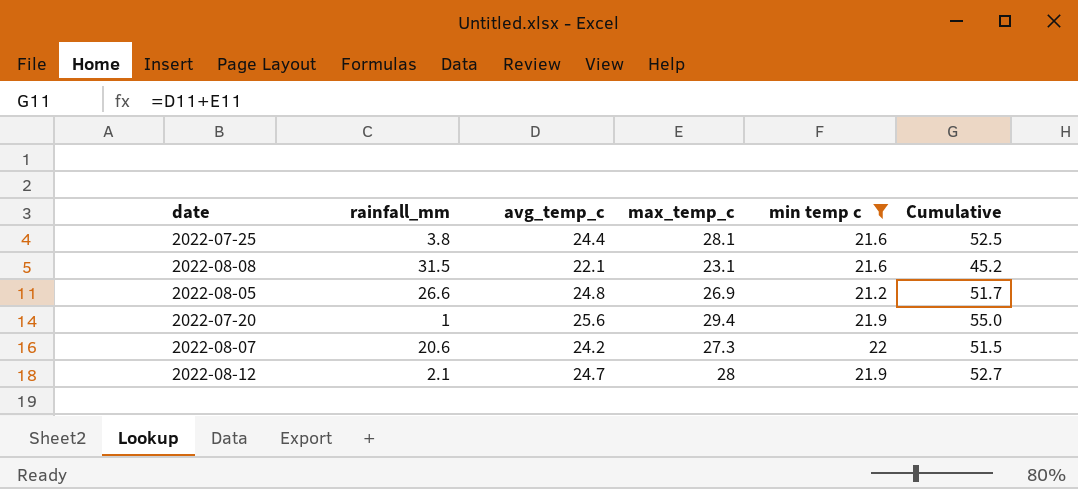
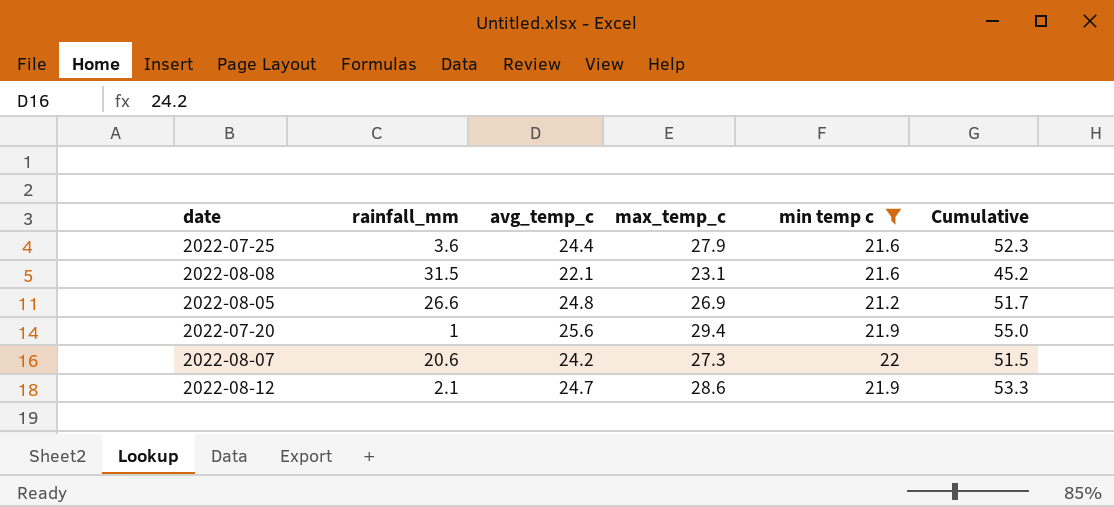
2022-07-25 | rainfall_mm: 3.8 -> 3.6
2022-07-25 | max_temp_c: 28.1 -> 27.9
2022-07-25 | Cumulative: 52.5 -> 52.3
2022-08-12 | max_temp_c: 28 -> 28.6
2022-08-12 | Cumulative: 52.7 -> 53.3

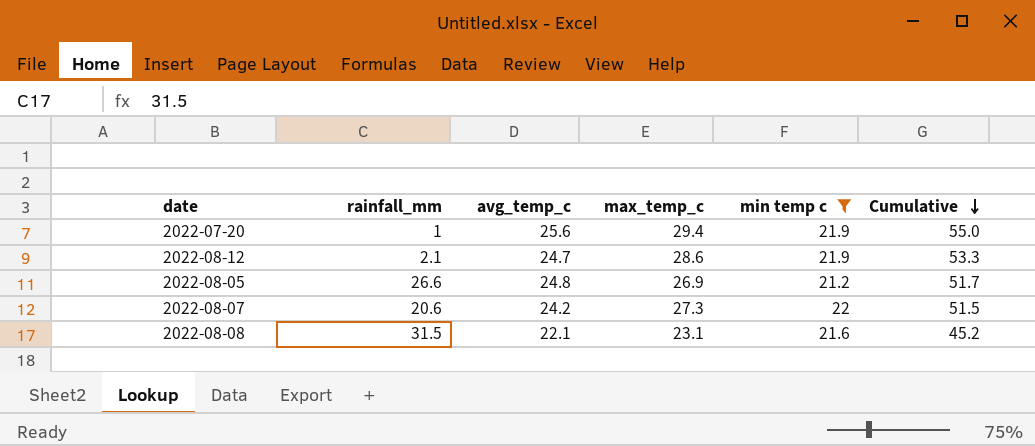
row order: none -> Cumulative descending
row 2022-07-25: 3.6 | 24.4 | 27.9 | 21.6 | 52.3 -> none

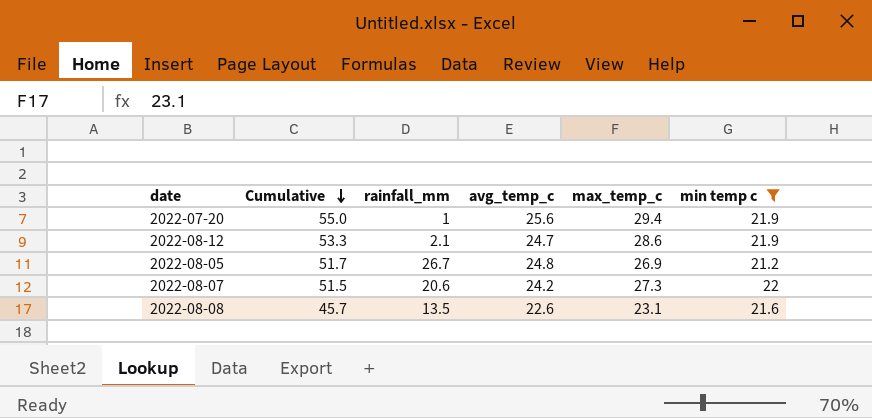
column Cumulative | position: 6 -> 2
2022-08-05 | rainfall_mm: 26.6 -> 26.7
2022-08-08 | Cumulative: 45.2 -> 45.7
2022-08-08 | rainfall_mm: 31.5 -> 13.5
2022-08-08 | avg_temp_c: 22.1 -> 22.6

